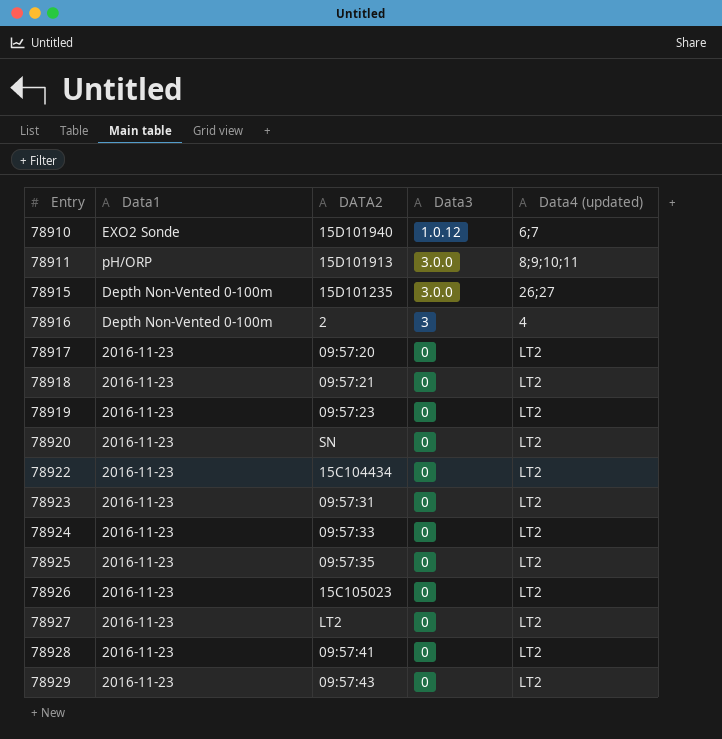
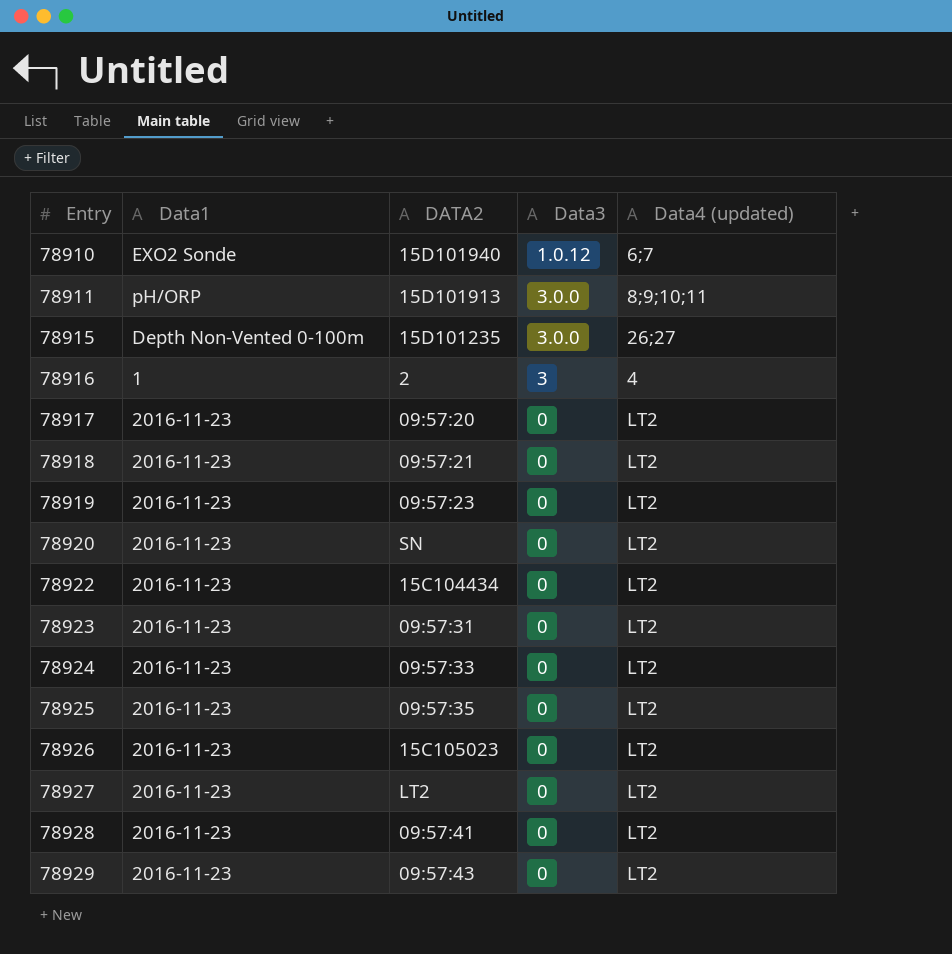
78916 | Data1: Depth Non-Vented 0-100m -> 1

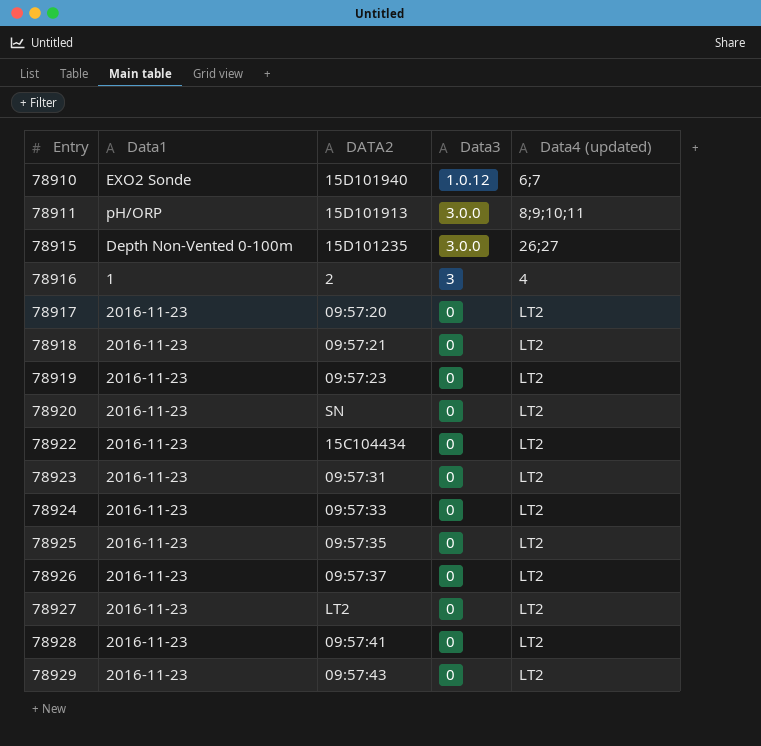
78926 | DATA2: 15C105023 -> 09:57:37

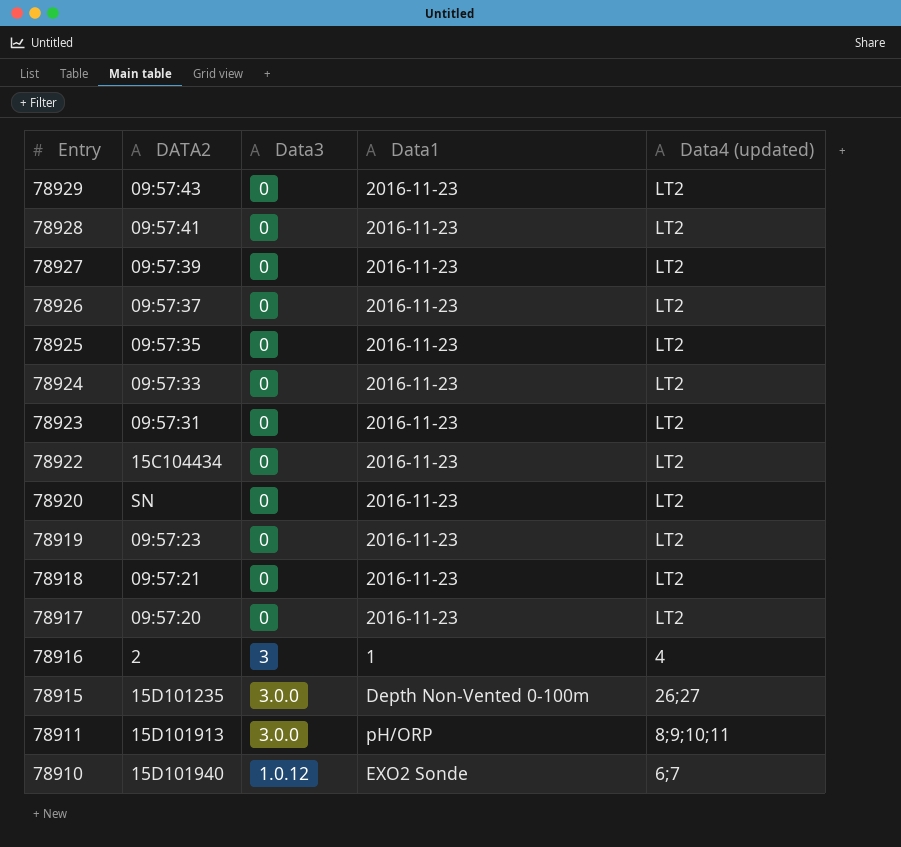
row order: Entry ascending -> Entry descending
column Data1 | position: 2 -> 4
78927 | DATA2: LT2 -> 09:57:39

